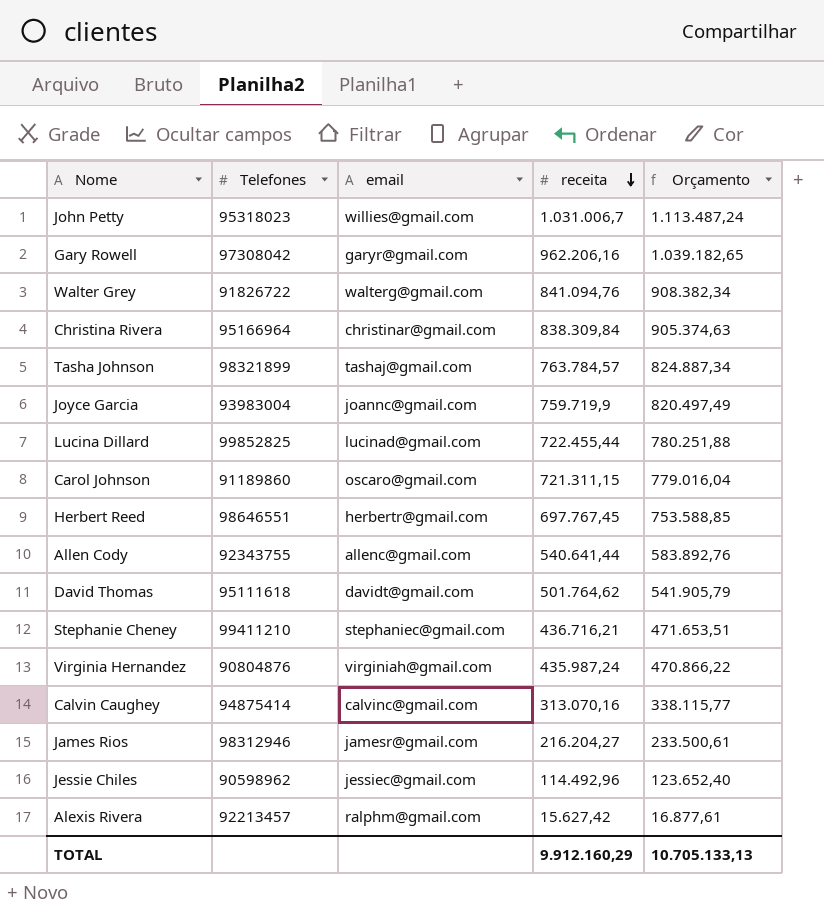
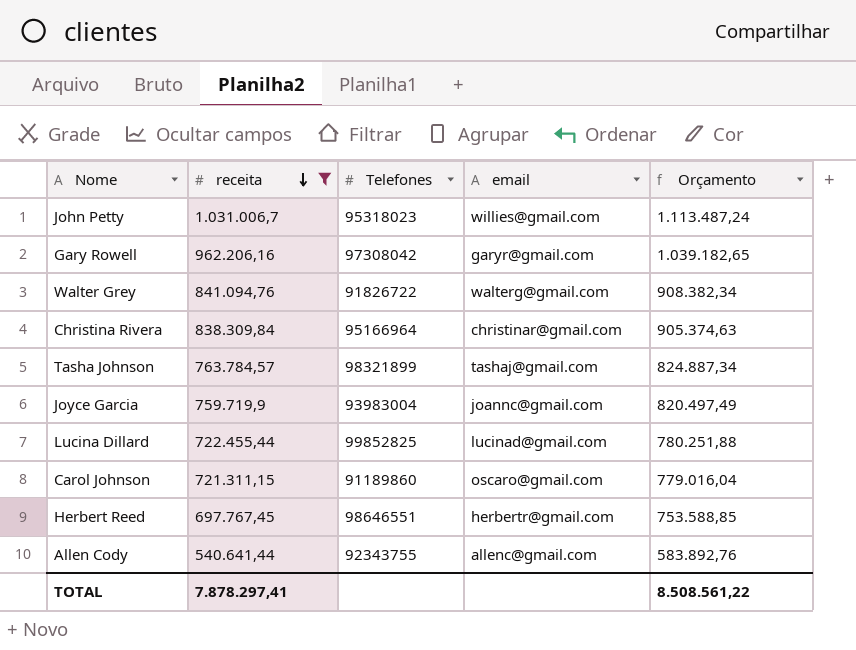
filter: none -> receita >= 540.641,44
column receita | position: 4 -> 2
TOTAL | receita: 9.912.160,29 -> 7.878.297,41
TOTAL | Orçamento: 10.705.133,13 -> 8.508.561,22

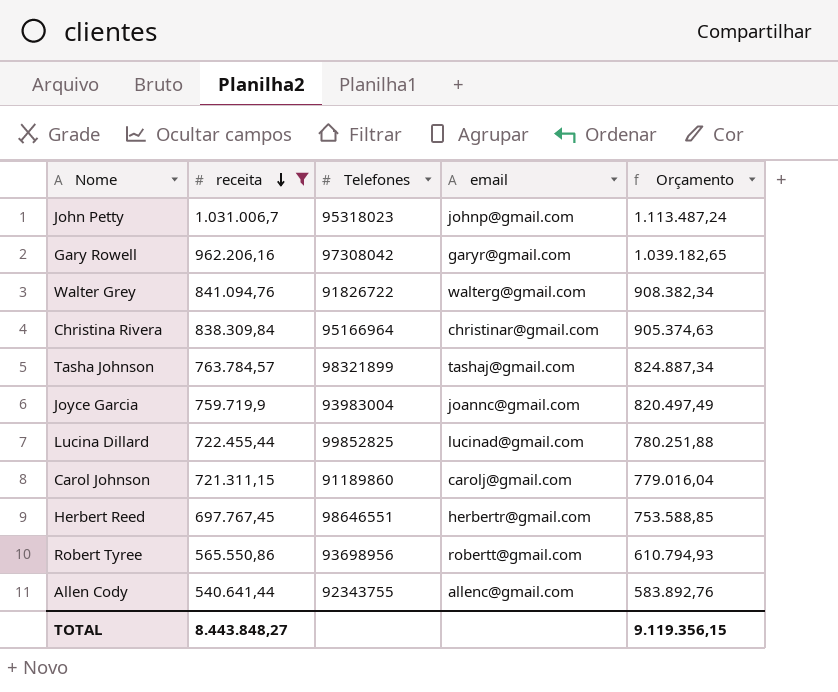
John Petty | email: willies@gmail.com -> johnp@gmail.com
Carol Johnson | email: oscaro@gmail.com -> carolj@gmail.com
row Robert Tyree: none -> 565.550,86 | 93698956 | robertt@gmail.com | 610.794,93
TOTAL | receita: 7.878.297,41 -> 8.443.848,27
TOTAL | Orçamento: 8.508.561,22 -> 9.119.356,15

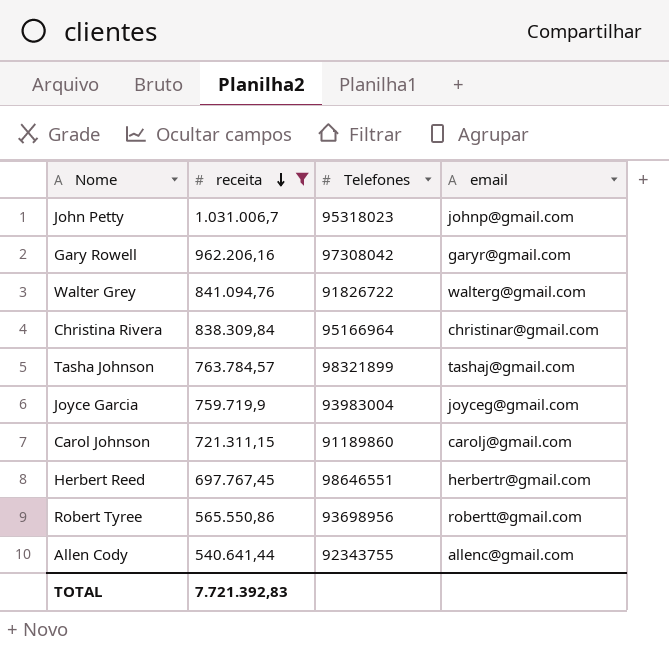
column Orçamento | formula: [receita] * 1,08 -> none
row Lucina Dillard: 722.455,44 | 99852825 | lucinad@gmail.com | 780.251,88 -> none
Joyce Garcia | email: joannc@gmail.com -> joyceg@gmail.com
TOTAL | receita: 8.443.848,27 -> 7.721.392,83

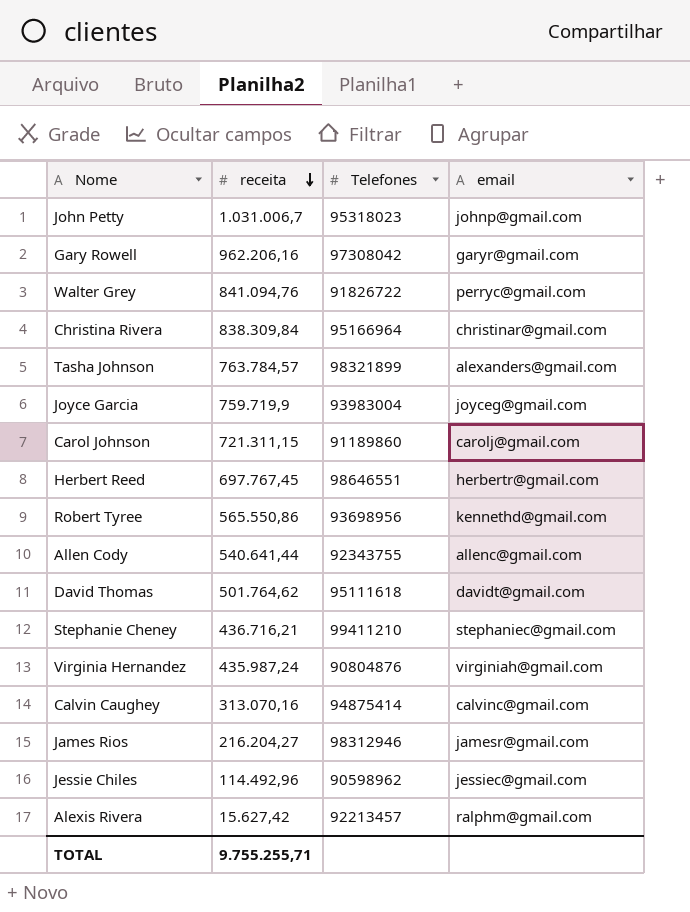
filter: receita >= 540.641,44 -> none
Walter Grey | email: walterg@gmail.com -> perryc@gmail.com
Tasha Johnson | email: tashaj@gmail.com -> alexanders@gmail.com
Robert Tyree | email: robertt@gmail.com -> kennethd@gmail.com
TOTAL | receita: 7.721.392,83 -> 9.755.255,71

